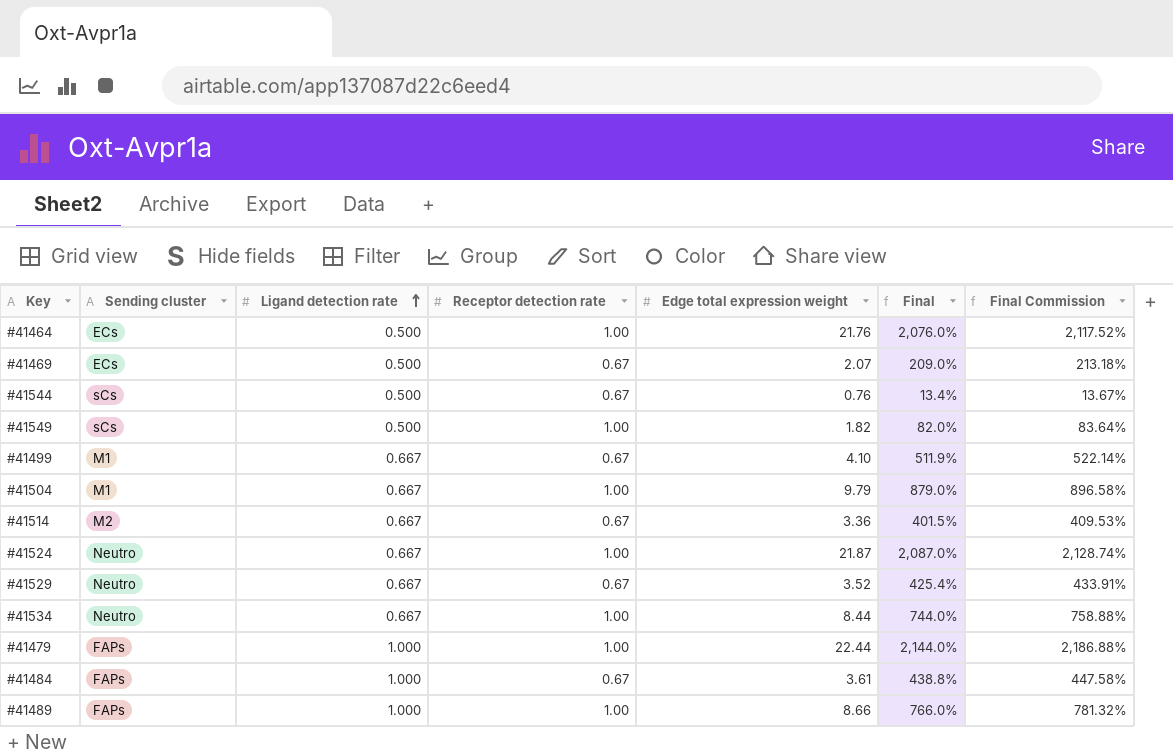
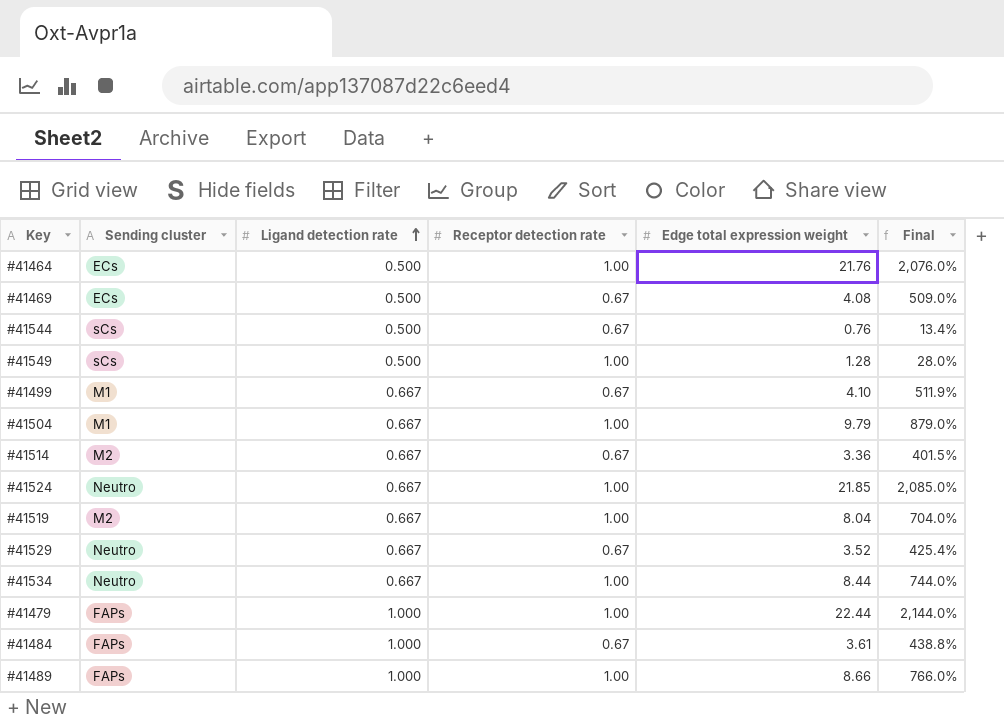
column Final Commission | formula: [Final] * 1.02 -> none
#41469 | Edge total expression weight: 2.07 -> 4.08
#41469 | Final: 209.0% -> 509.0%
#41549 | Edge total expression weight: 1.82 -> 1.28
#41549 | Final: 82.0% -> 28.0%
#41524 | Edge total expression weight: 21.87 -> 21.85
#41524 | Final: 2,087.0% -> 2,085.0%
row #41519: none -> M2 | 0.667 | 1.00 | 8.04 | 704.0%

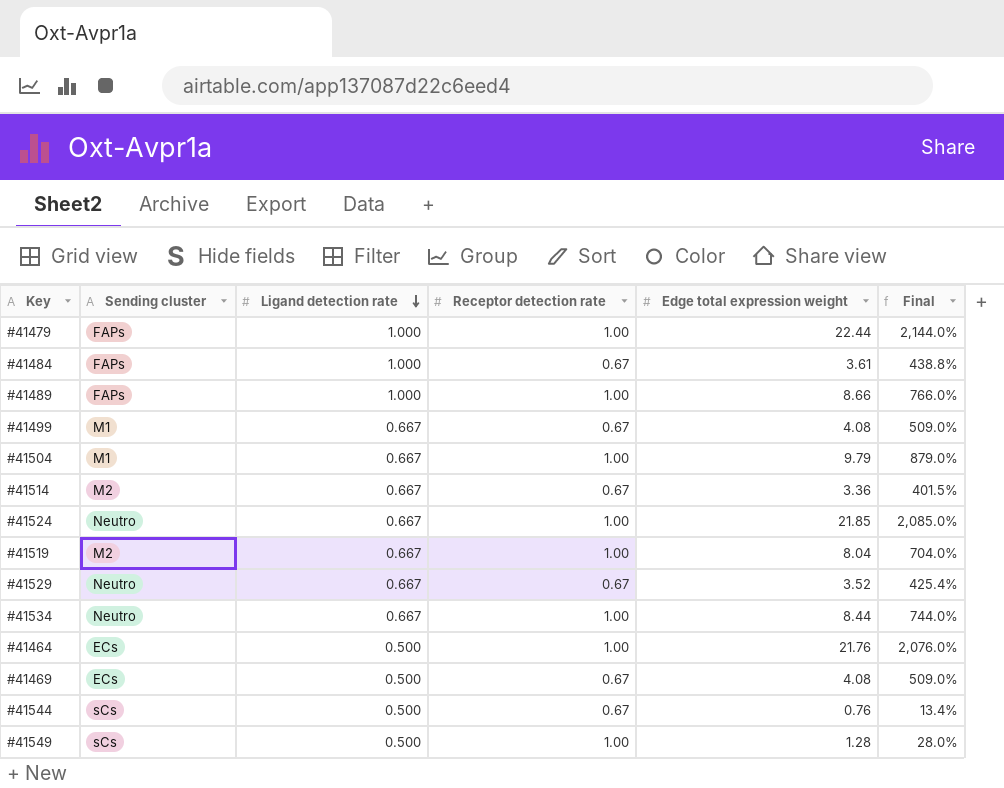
row order: Ligand detection rate ascending -> Ligand detection rate descending
#41499 | Edge total expression weight: 4.10 -> 4.08
#41499 | Final: 511.9% -> 509.0%

